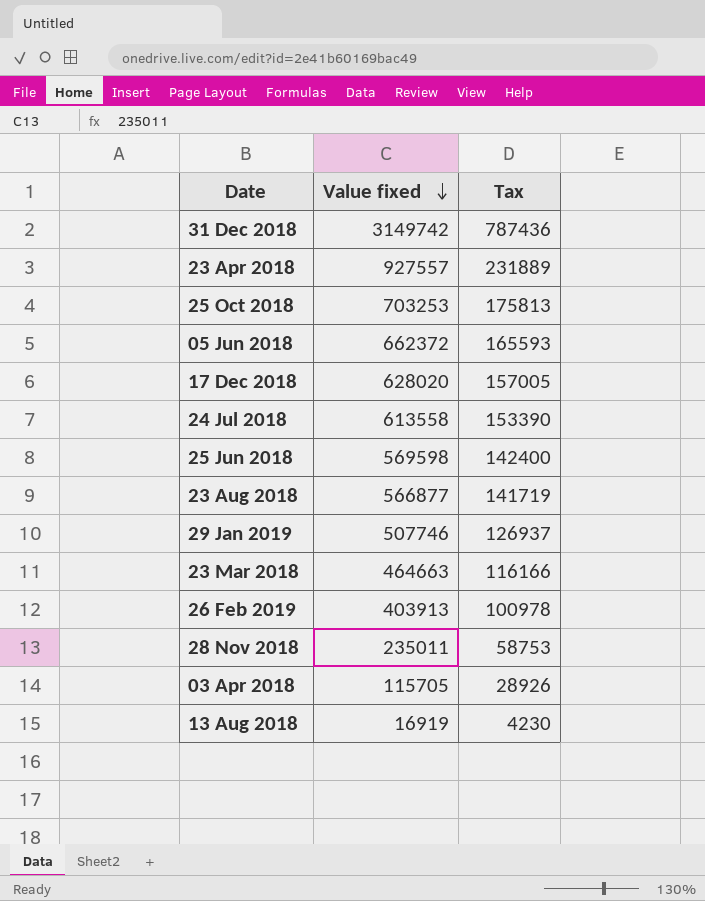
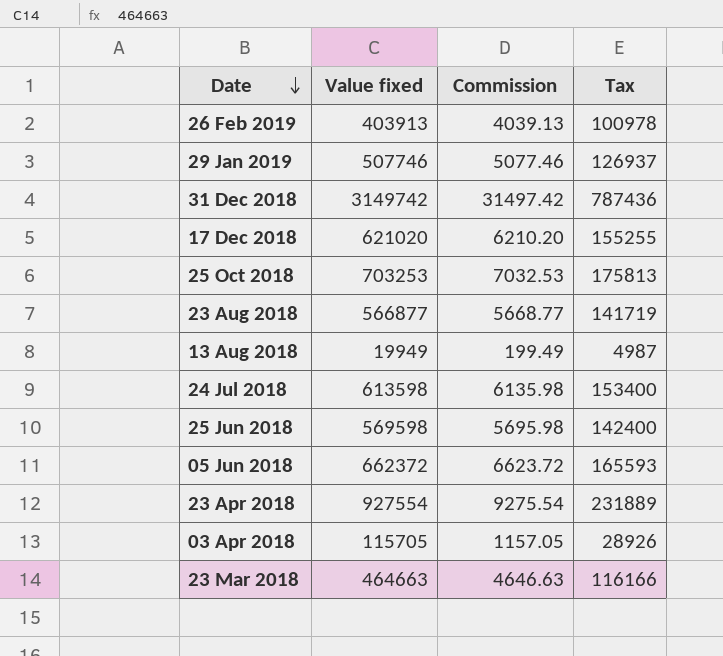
row order: Value fixed descending -> Date descending
column Commission | formula: none -> [Value fixed] * 0.01
row 28 Nov 2018: 235011 | 58753 -> none
17 Dec 2018 | Value fixed: 628020 -> 621020
17 Dec 2018 | Tax: 157005 -> 155255
13 Aug 2018 | Value fixed: 16919 -> 19949
13 Aug 2018 | Tax: 4230 -> 4987
24 Jul 2018 | Value fixed: 613558 -> 613598
24 Jul 2018 | Tax: 153390 -> 153400
23 Apr 2018 | Value fixed: 927557 -> 927554

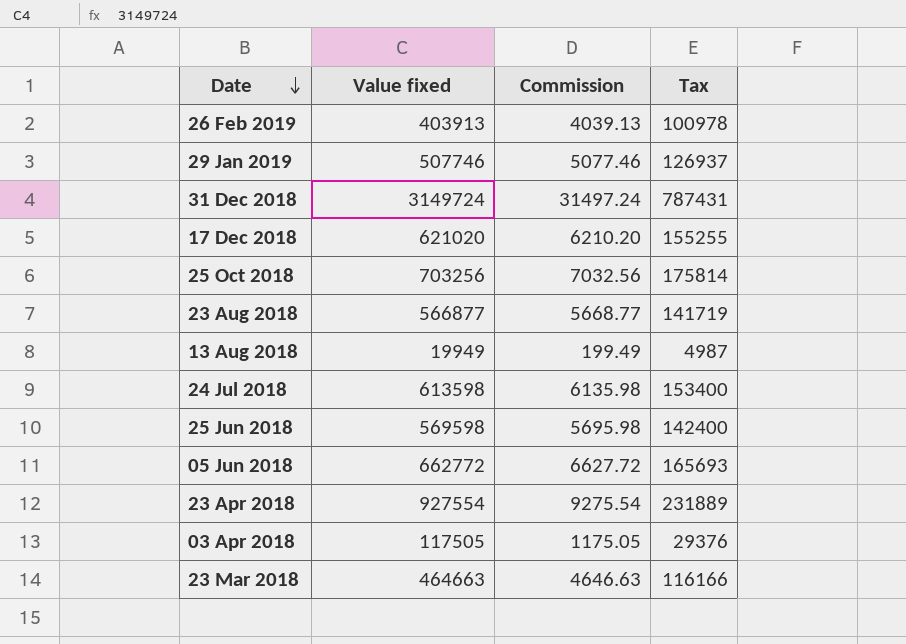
31 Dec 2018 | Value fixed: 3149742 -> 3149724
31 Dec 2018 | Commission: 31497.42 -> 31497.24
31 Dec 2018 | Tax: 787436 -> 787431
25 Oct 2018 | Value fixed: 703253 -> 703256
25 Oct 2018 | Commission: 7032.53 -> 7032.56
25 Oct 2018 | Tax: 175813 -> 175814
05 Jun 2018 | Value fixed: 662372 -> 662772
05 Jun 2018 | Commission: 6623.72 -> 6627.72
05 Jun 2018 | Tax: 165593 -> 165693
03 Apr 2018 | Value fixed: 115705 -> 117505
03 Apr 2018 | Commission: 1157.05 -> 1175.05
03 Apr 2018 | Tax: 28926 -> 29376

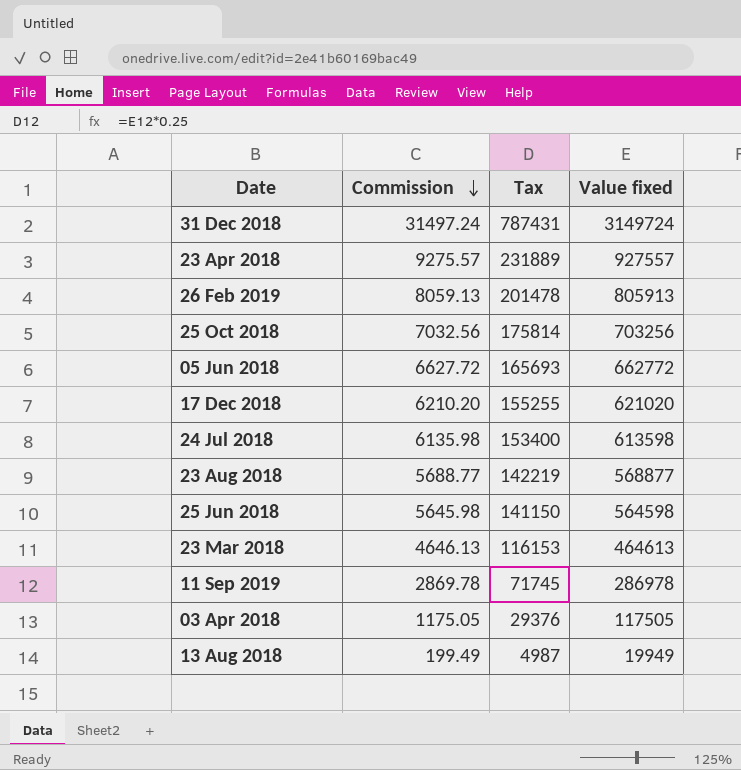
row order: Date descending -> Commission descending
column Value fixed | position: 2 -> 4
row 29 Jan 2019: 507746 | 5077.46 | 126937 -> none
23 Apr 2018 | Commission: 9275.54 -> 9275.57
23 Apr 2018 | Value fixed: 927554 -> 927557
26 Feb 2019 | Commission: 4039.13 -> 8059.13
26 Feb 2019 | Tax: 100978 -> 201478
26 Feb 2019 | Value fixed: 403913 -> 805913
23 Aug 2018 | Commission: 5668.77 -> 5688.77
23 Aug 2018 | Tax: 141719 -> 142219
23 Aug 2018 | Value fixed: 566877 -> 568877
25 Jun 2018 | Commission: 5695.98 -> 5645.98
25 Jun 2018 | Tax: 142400 -> 141150
25 Jun 2018 | Value fixed: 569598 -> 564598
23 Mar 2018 | Commission: 4646.63 -> 4646.13
23 Mar 2018 | Tax: 116166 -> 116153
23 Mar 2018 | Value fixed: 464663 -> 464613
row 11 Sep 2019: none -> 2869.78 | 71745 | 286978

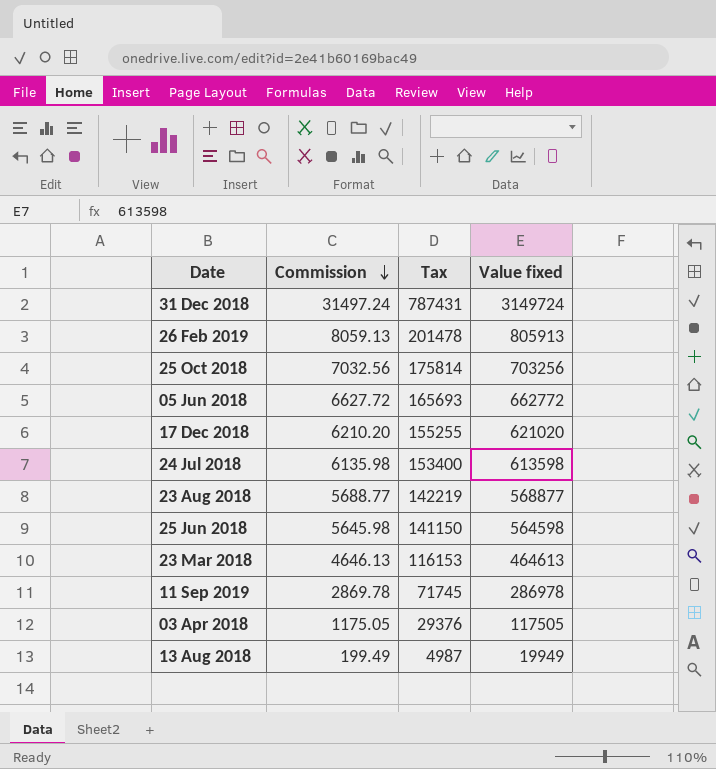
row 23 Apr 2018: 9275.57 | 231889 | 927557 -> none

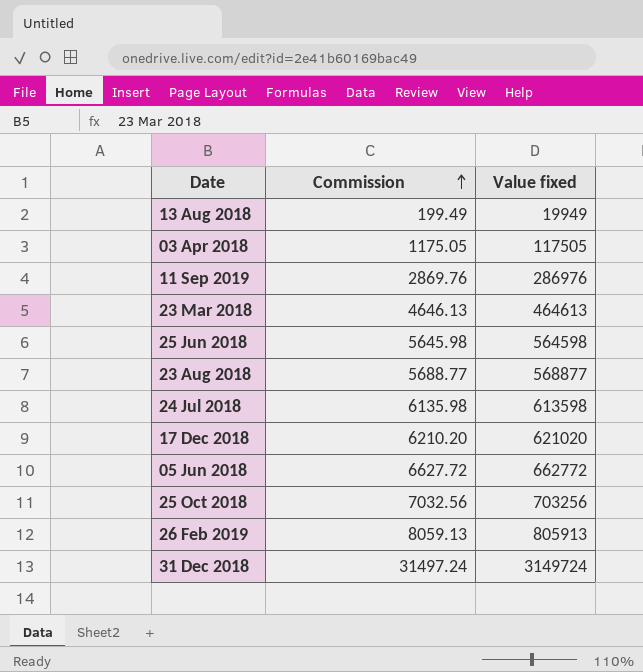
row order: Commission descending -> Commission ascending
column Tax | formula: [Value fixed] * 0.25 -> none
11 Sep 2019 | Commission: 2869.78 -> 2869.76
11 Sep 2019 | Value fixed: 286978 -> 286976

